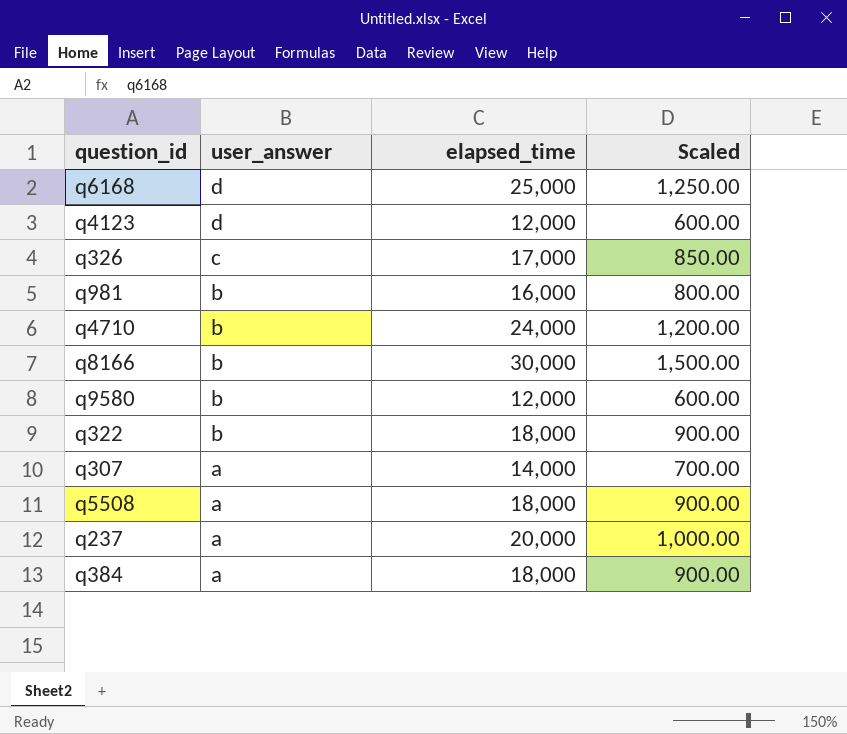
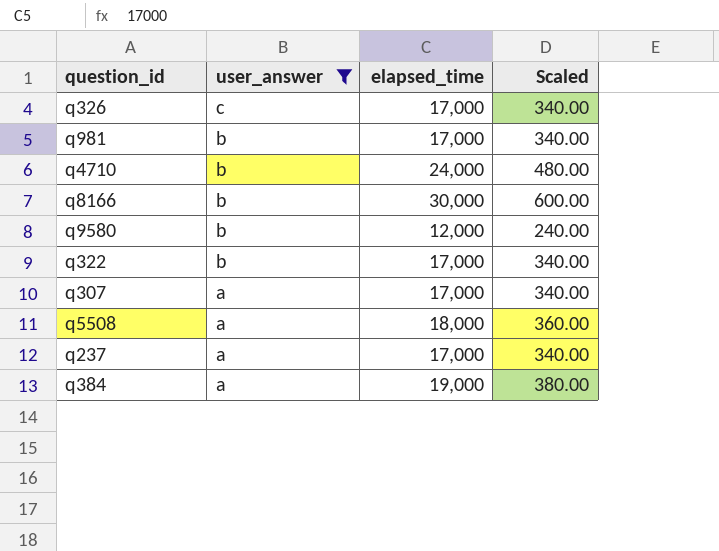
filter: none -> user_answer != d
column Scaled | formula: [elapsed_time] * 0.05 -> [elapsed_time] * 0.02
q981 | elapsed_time: 16,000 -> 17,000
q322 | elapsed_time: 18,000 -> 17,000
q307 | elapsed_time: 14,000 -> 17,000
q237 | elapsed_time: 20,000 -> 17,000
q384 | elapsed_time: 18,000 -> 19,000

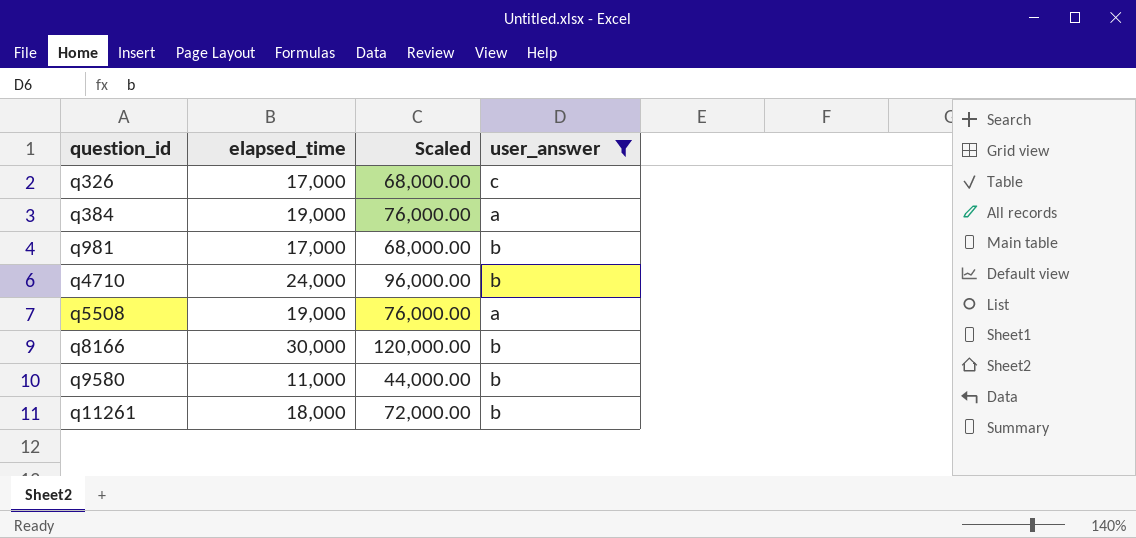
row order: user_answer descending -> question_id ascending
column Scaled | formula: [elapsed_time] * 0.02 -> [elapsed_time] * 4
column user_answer | position: 2 -> 4
row q322: b | 17,000 | 340.00 -> none
row q307: a | 17,000 | 340.00 -> none
row q237: a | 17,000 | 340.00 -> none
q5508 | elapsed_time: 18,000 -> 19,000
q9580 | elapsed_time: 12,000 -> 11,000
row q11261: none -> 18,000 | 72,000.00 | b

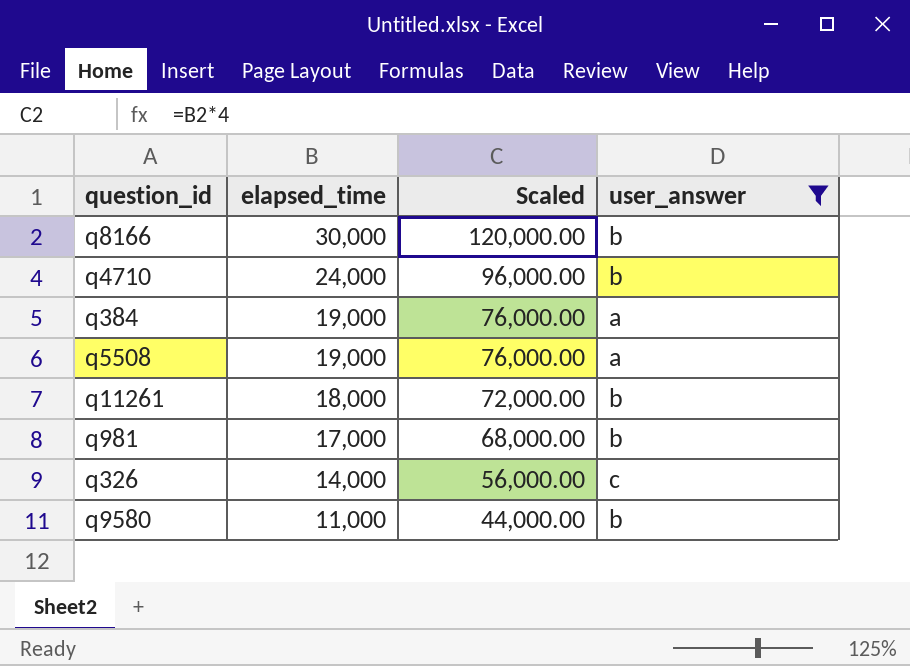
row order: question_id ascending -> elapsed_time descending
q326 | elapsed_time: 17,000 -> 14,000
q326 | Scaled: 68,000.00 -> 56,000.00

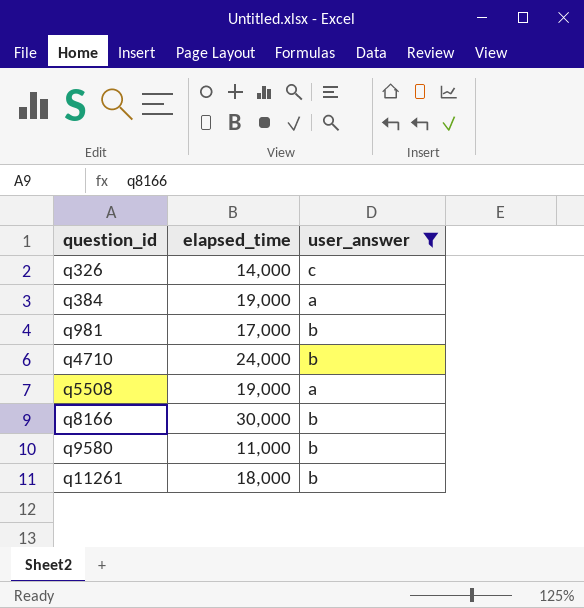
row order: elapsed_time descending -> question_id ascending
column Scaled | formula: [elapsed_time] * 4 -> none

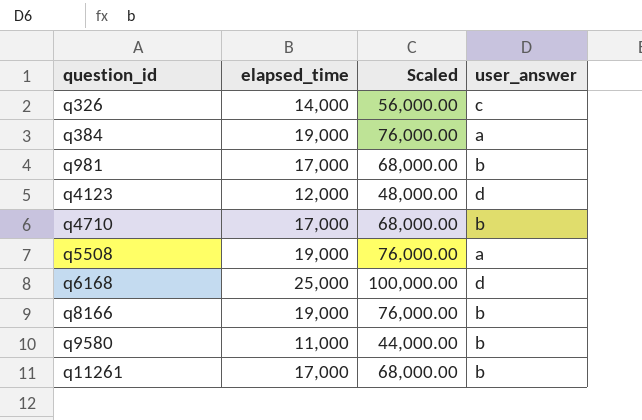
filter: user_answer != d -> none
column Scaled | formula: none -> [elapsed_time] * 4
q4710 | elapsed_time: 24,000 -> 17,000
q8166 | elapsed_time: 30,000 -> 19,000
q11261 | elapsed_time: 18,000 -> 17,000

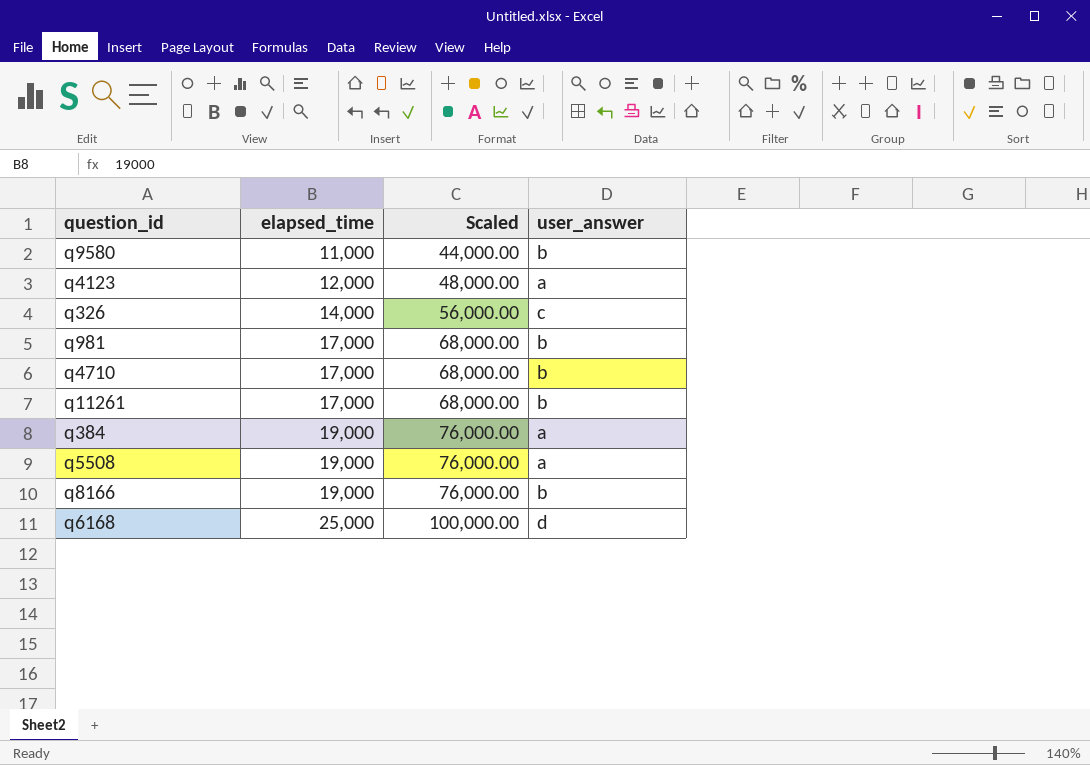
row order: question_id ascending -> elapsed_time ascending
q4123 | user_answer: d -> a

